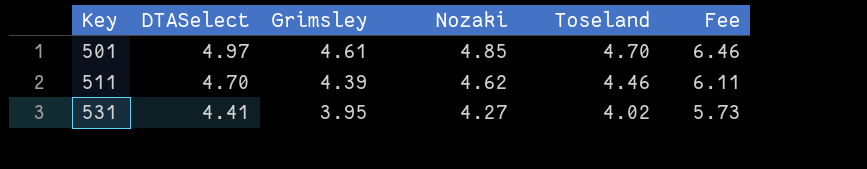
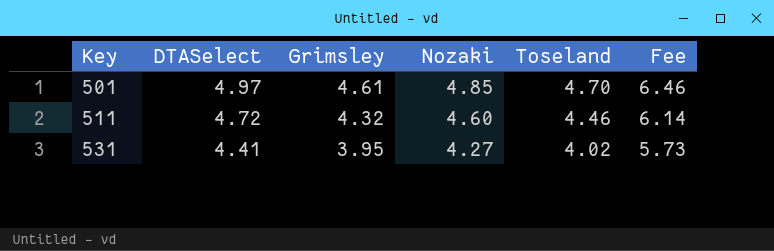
511 | DTASelect: 4.70 -> 4.72
511 | Grimsley: 4.39 -> 4.32
511 | Nozaki: 4.62 -> 4.60
511 | Fee: 6.11 -> 6.14

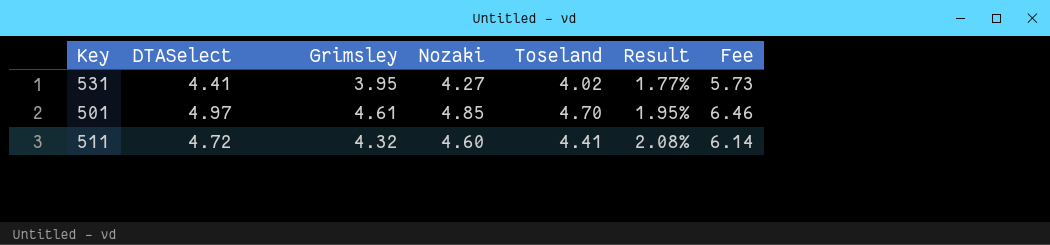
row order: Key ascending -> Result ascending
column Result | formula: none -> ([Toseland] - [Grimsley]) / [Grimsley]
511 | Toseland: 4.46 -> 4.41

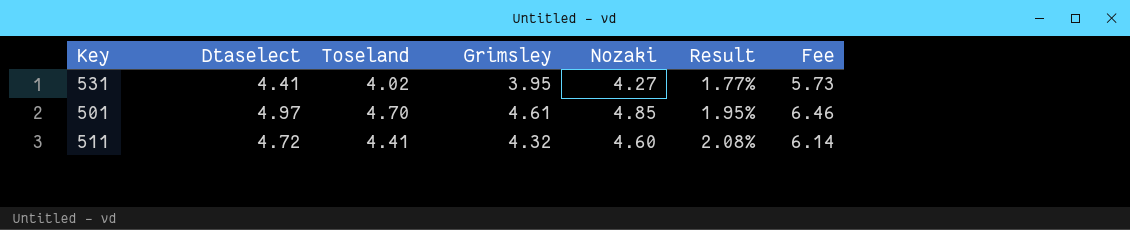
column name: DTASelect -> Dtaselect
column Toseland | position: 5 -> 3

